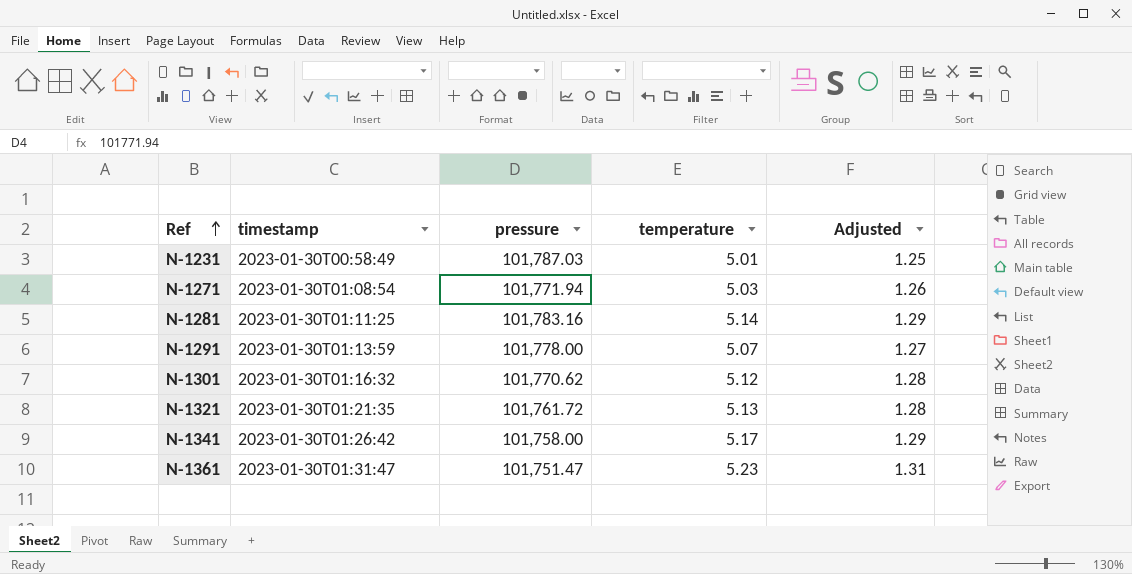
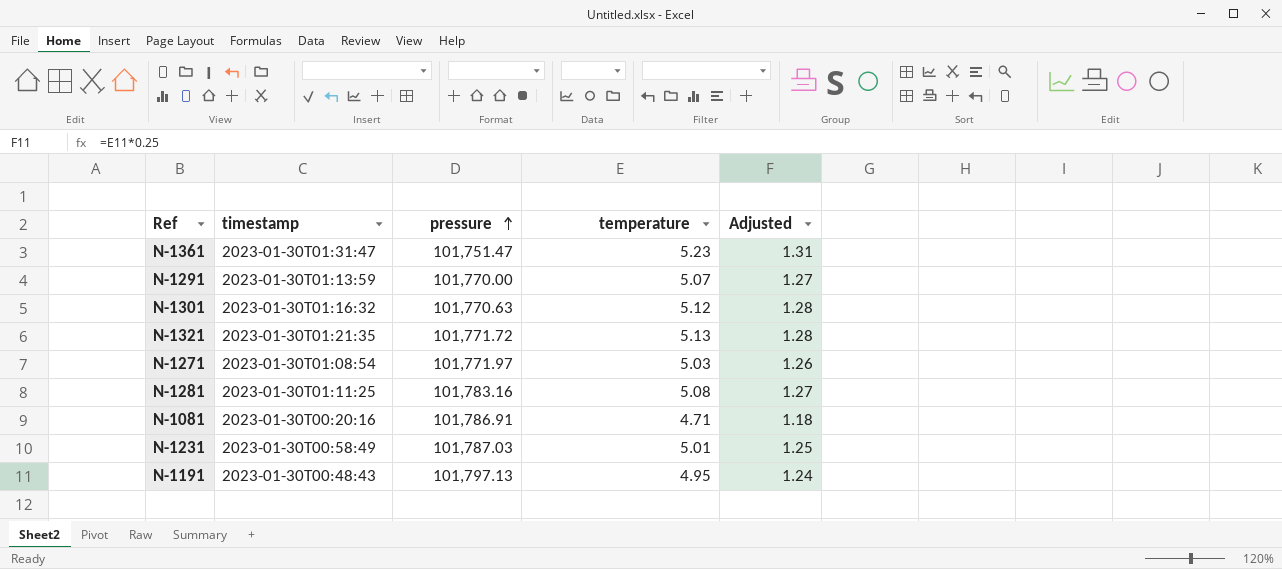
row order: Ref ascending -> pressure ascending
row N-1341: 2023-01-30T01:26:42 | 101,758.00 | 5.17 | 1.29 -> none
N-1291 | pressure: 101,778.00 -> 101,770.00
N-1301 | pressure: 101,770.62 -> 101,770.63
N-1321 | pressure: 101,761.72 -> 101,771.72
N-1271 | pressure: 101,771.94 -> 101,771.97
N-1281 | temperature: 5.14 -> 5.08
N-1281 | Adjusted: 1.29 -> 1.27
row N-1081: none -> 2023-01-30T00:20:16 | 101,786.91 | 4.71 | 1.18
row N-1191: none -> 2023-01-30T00:48:43 | 101,797.13 | 4.95 | 1.24

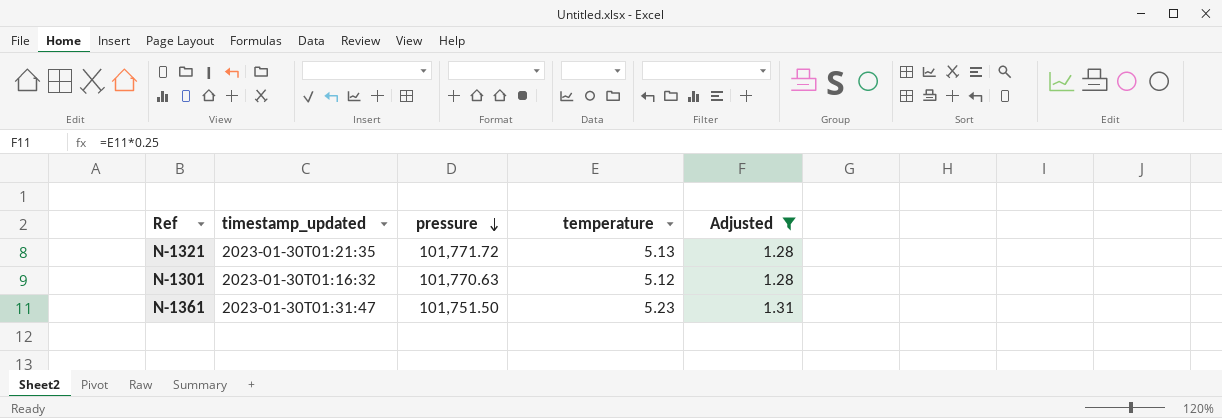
filter: none -> Adjusted >= 1.28
row order: pressure ascending -> pressure descending
column name: timestamp -> timestamp_updated
N-1361 | pressure: 101,751.47 -> 101,751.50

